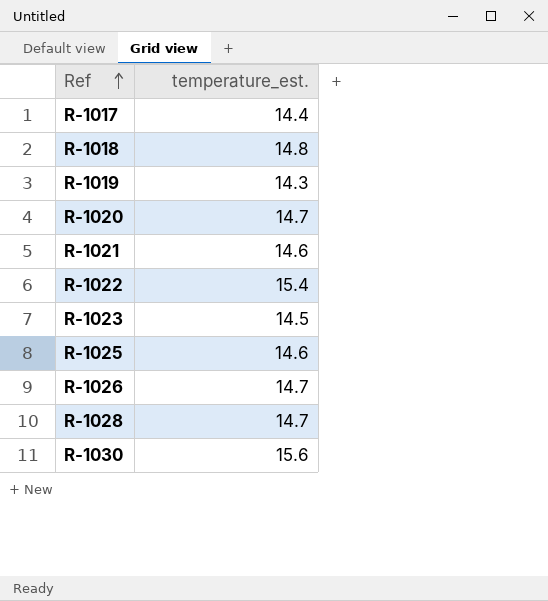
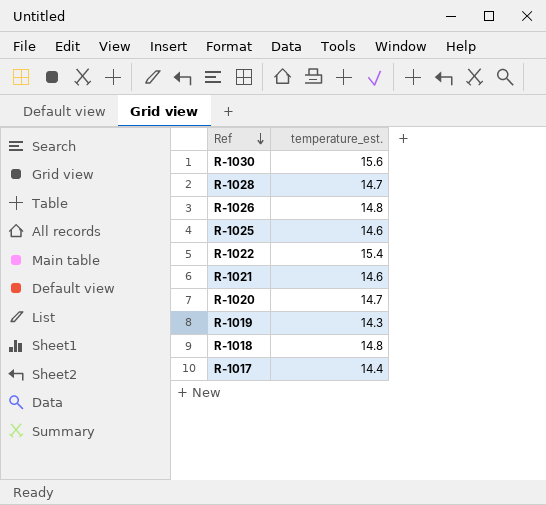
row order: Ref ascending -> Ref descending
row R-1023: 14.5 -> none
R-1026 | temperature_est.: 14.7 -> 14.8

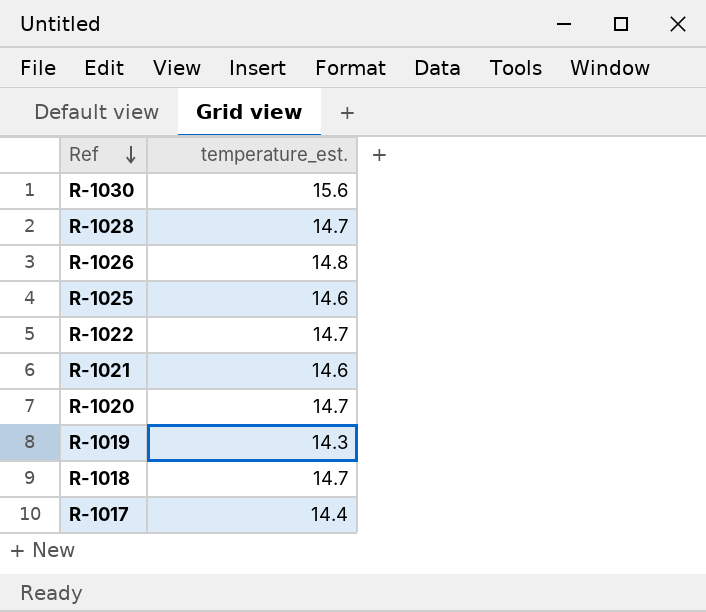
R-1022 | temperature_est.: 15.4 -> 14.7
R-1018 | temperature_est.: 14.8 -> 14.7

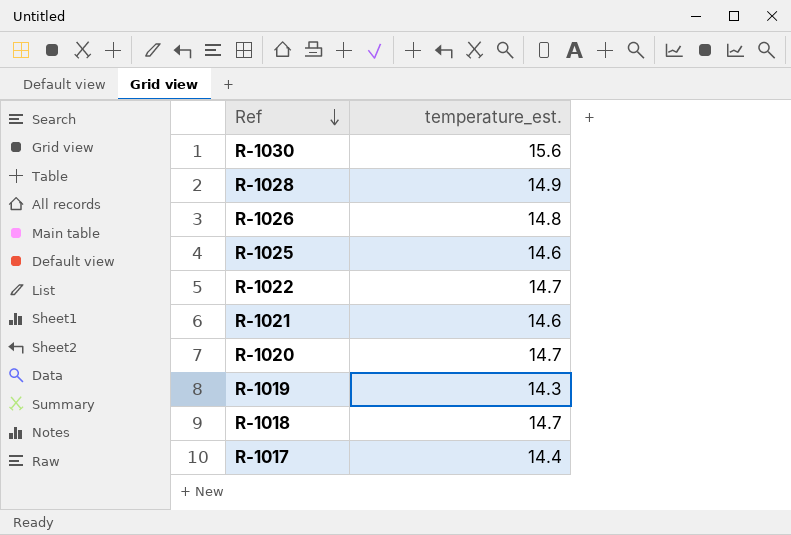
R-1028 | temperature_est.: 14.7 -> 14.9

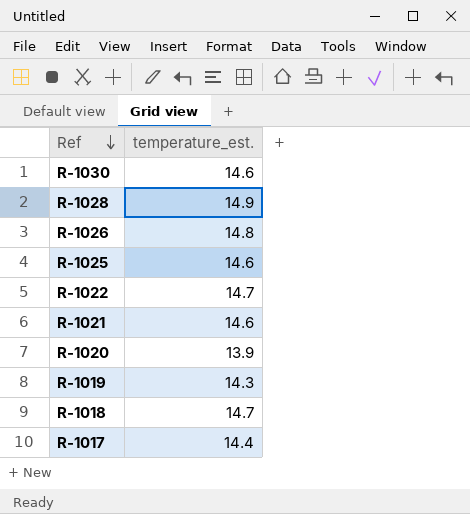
R-1030 | temperature_est.: 15.6 -> 14.6
R-1020 | temperature_est.: 14.7 -> 13.9

